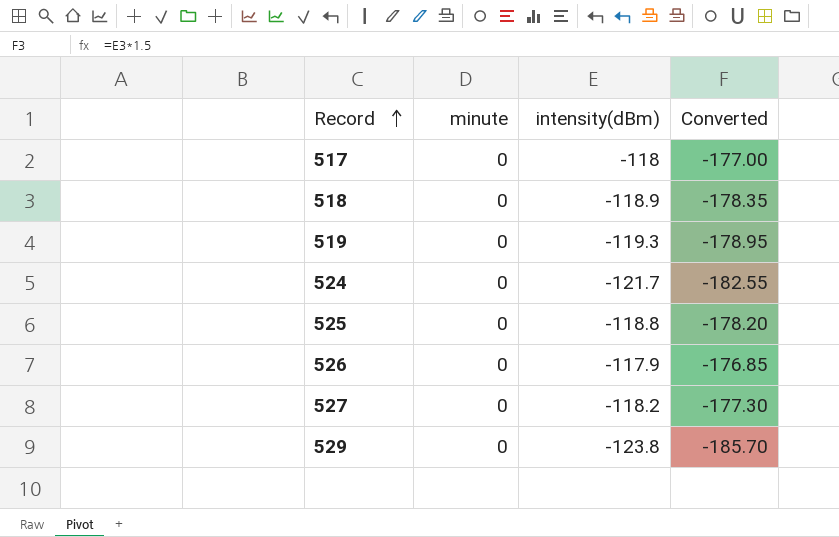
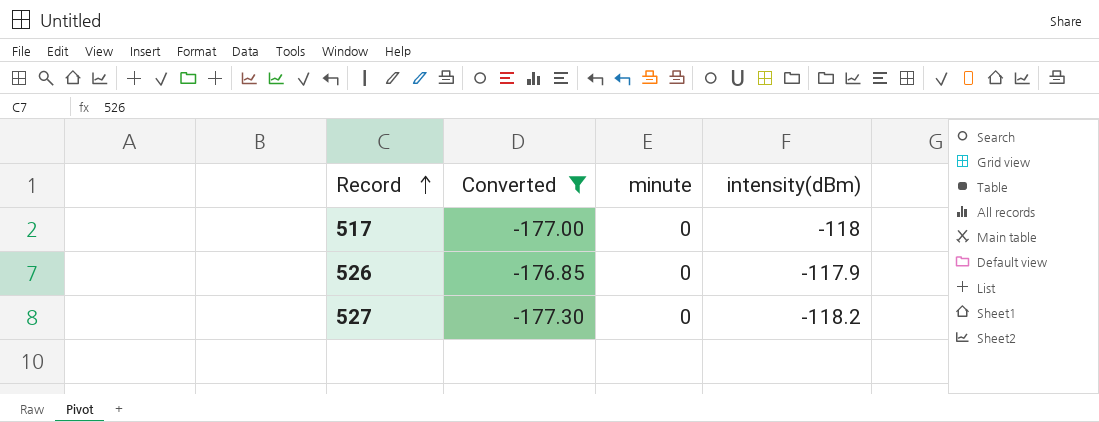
filter: none -> Converted >= -177.30
column Converted | position: 4 -> 2

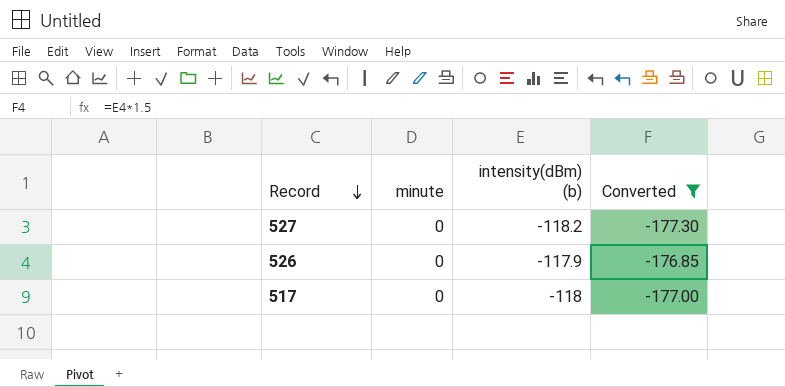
row order: Record ascending -> Record descending
column name: intensity(dBm) -> intensity(dBm) (b)
column Converted | position: 2 -> 4

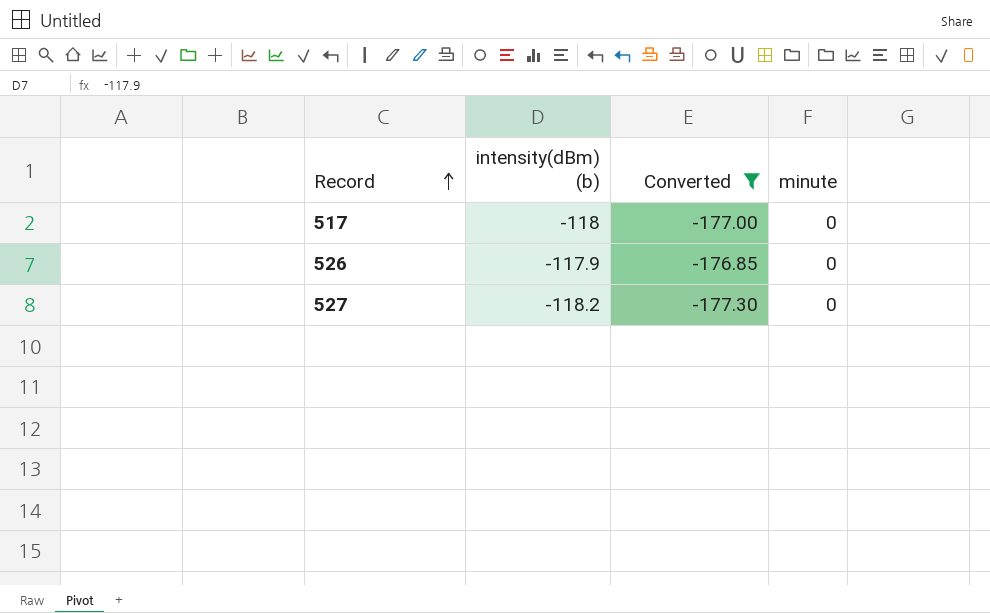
row order: Record descending -> Record ascending
column minute | position: 2 -> 4

